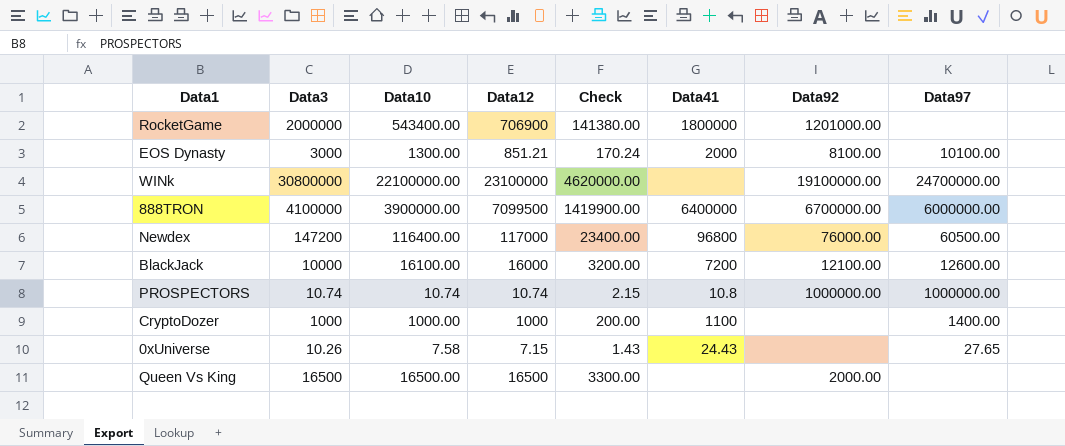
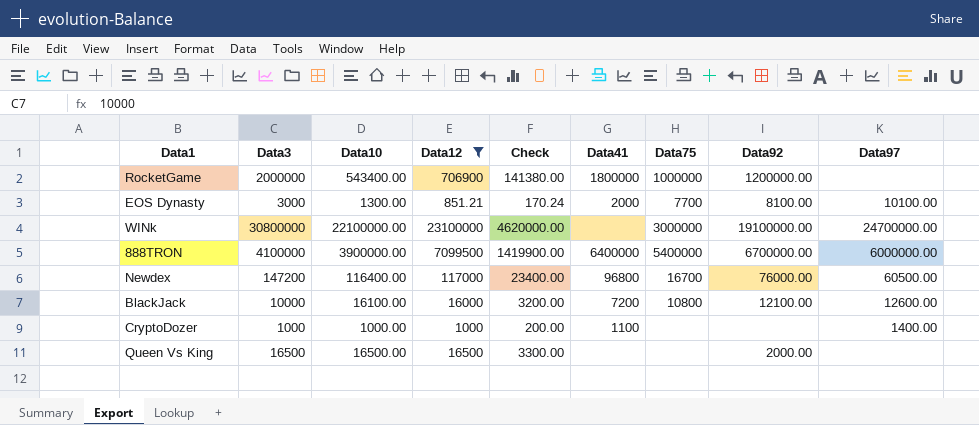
filter: none -> Data12 >= 851.21
column Data75 | position: none -> 7
RocketGame | Data92: 1201000.00 -> 1200000.00

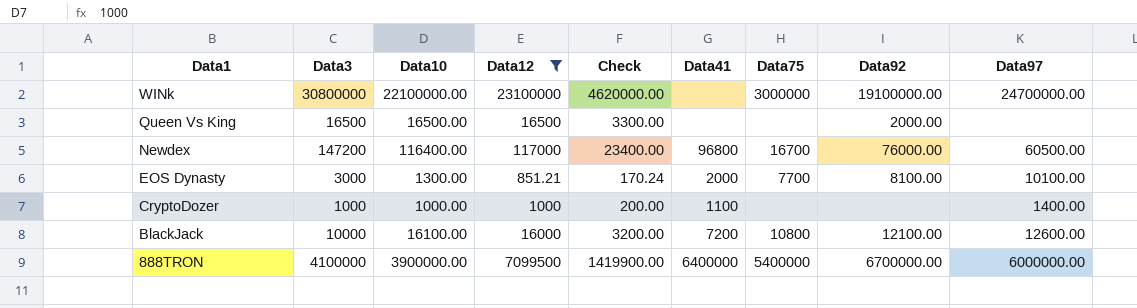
row order: none -> Data1 descending
row RocketGame: 2000000 | 543400.00 | 706900 | 141380.00 | 1800000 | 1000000 | 1200000.00 | none -> none

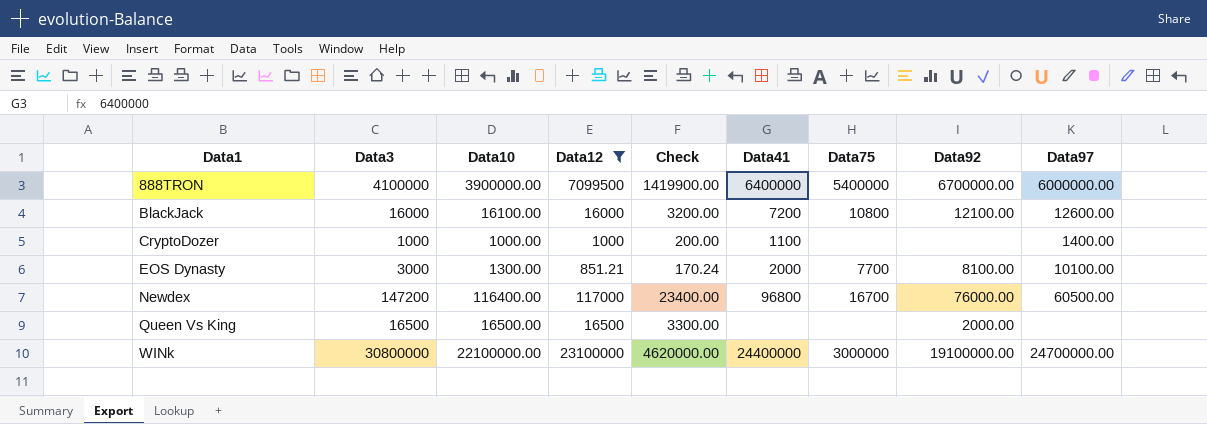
row order: Data1 descending -> Data1 ascending
BlackJack | Data3: 10000 -> 16000
WINk | Data41: none -> 24400000

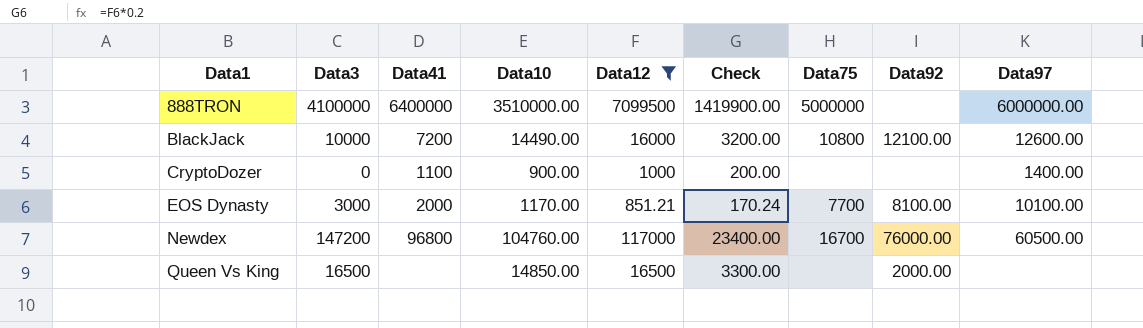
column Data41 | position: 6 -> 3
row WINk: 30800000 | 22100000.00 | 23100000 | 4620000.00 | 24400000 | 3000000 | 19100000.00 | 24700000.00 -> none
888TRON | Data10: 3900000.00 -> 3510000.00
888TRON | Data75: 5400000 -> 5000000
888TRON | Data92: 6700000.00 -> none
BlackJack | Data3: 16000 -> 10000
BlackJack | Data10: 16100.00 -> 14490.00
CryptoDozer | Data3: 1000 -> 0
CryptoDozer | Data10: 1000.00 -> 900.00
EOS Dynasty | Data10: 1300.00 -> 1170.00
Newdex | Data10: 116400.00 -> 104760.00
Queen Vs King | Data10: 16500.00 -> 14850.00

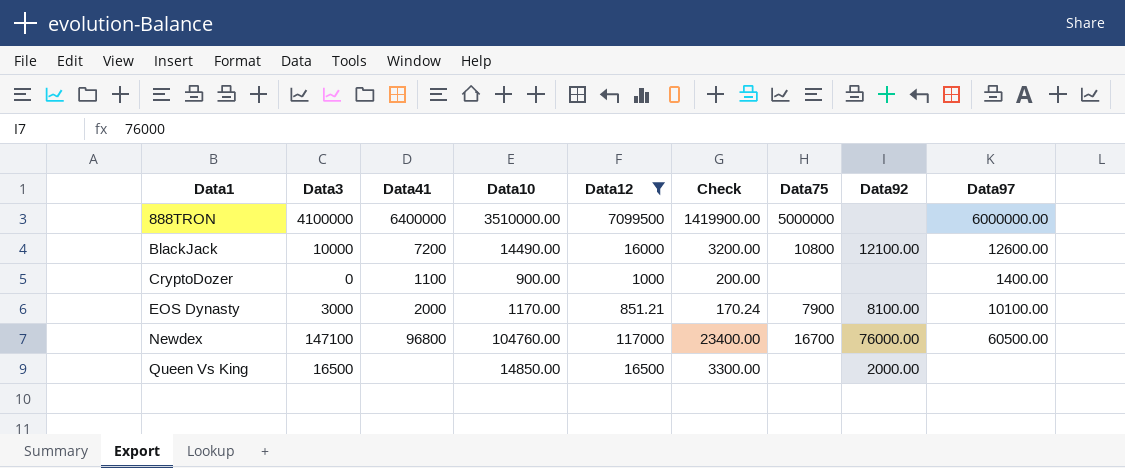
EOS Dynasty | Data75: 7700 -> 7900
Newdex | Data3: 147200 -> 147100

